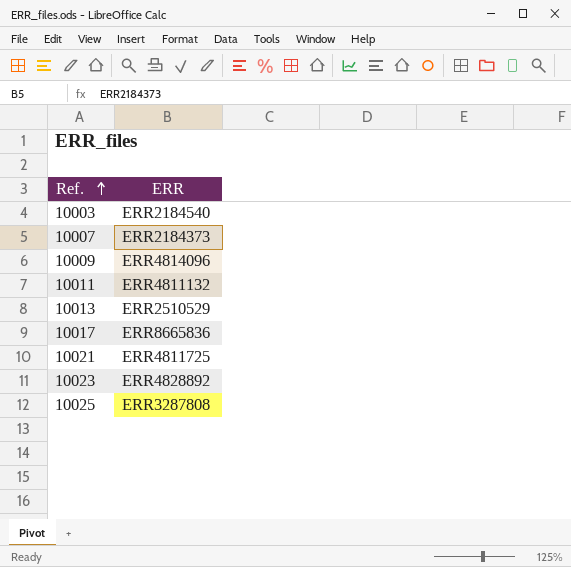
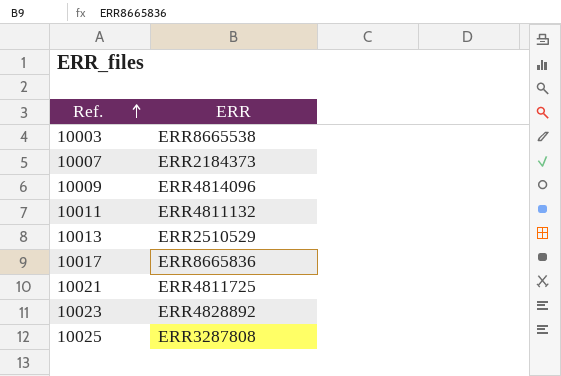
10003 | ERR: ERR2184540 -> ERR8665538

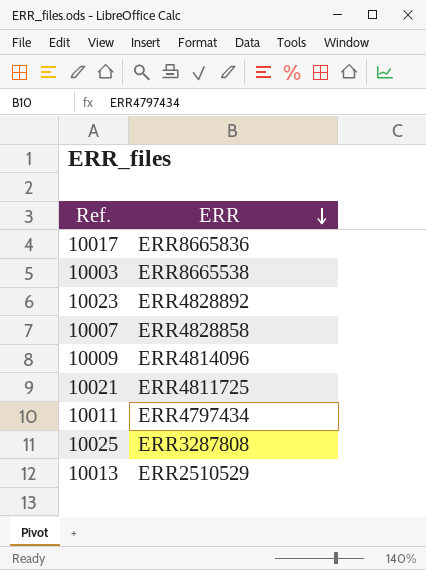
row order: Ref. ascending -> ERR descending
10007 | ERR: ERR2184373 -> ERR4828858
10011 | ERR: ERR4811132 -> ERR4797434

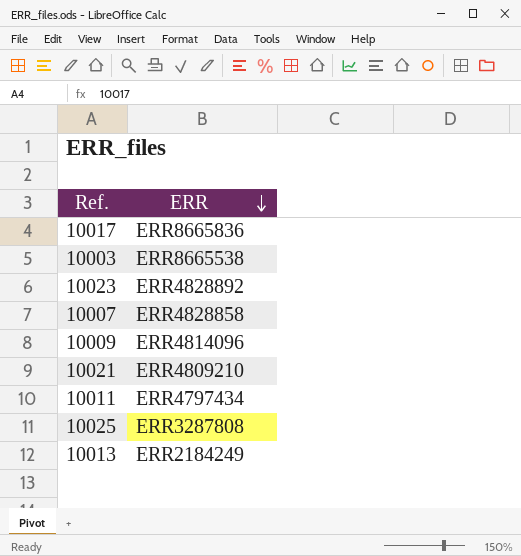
10021 | ERR: ERR4811725 -> ERR4809210
10013 | ERR: ERR2510529 -> ERR2184249

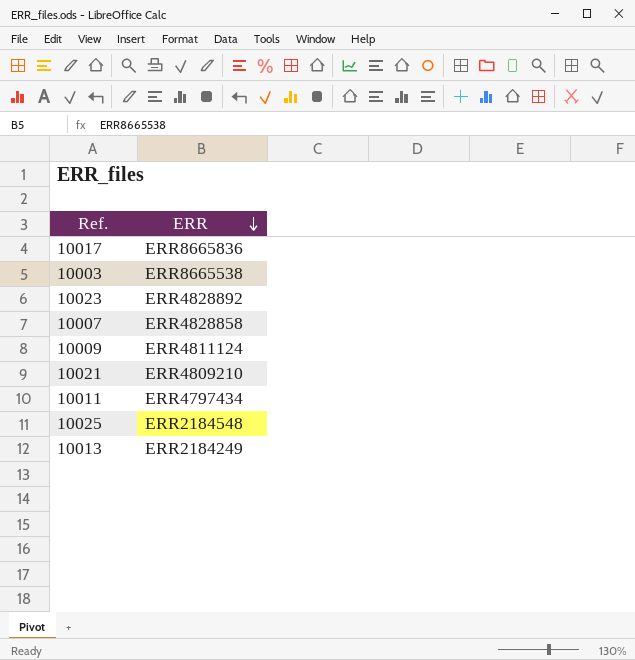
10009 | ERR: ERR4814096 -> ERR4811124
10025 | ERR: ERR3287808 -> ERR2184548

